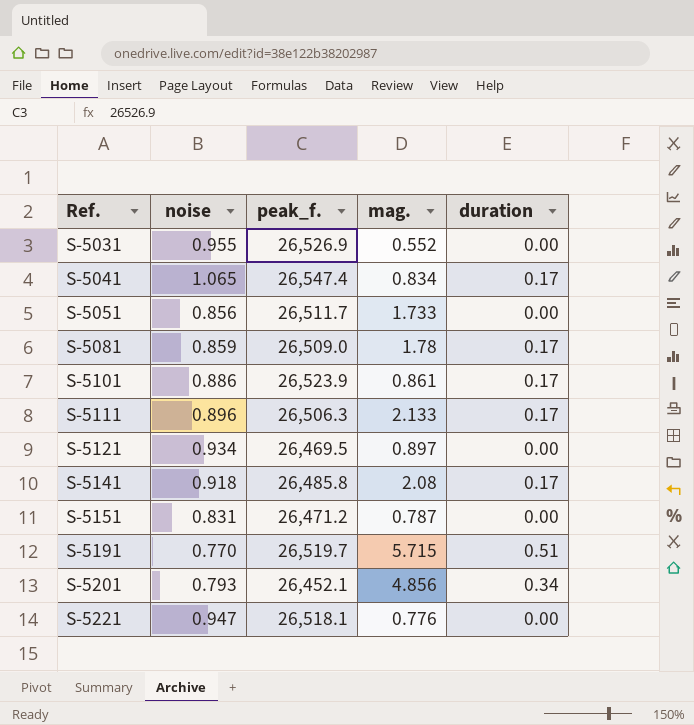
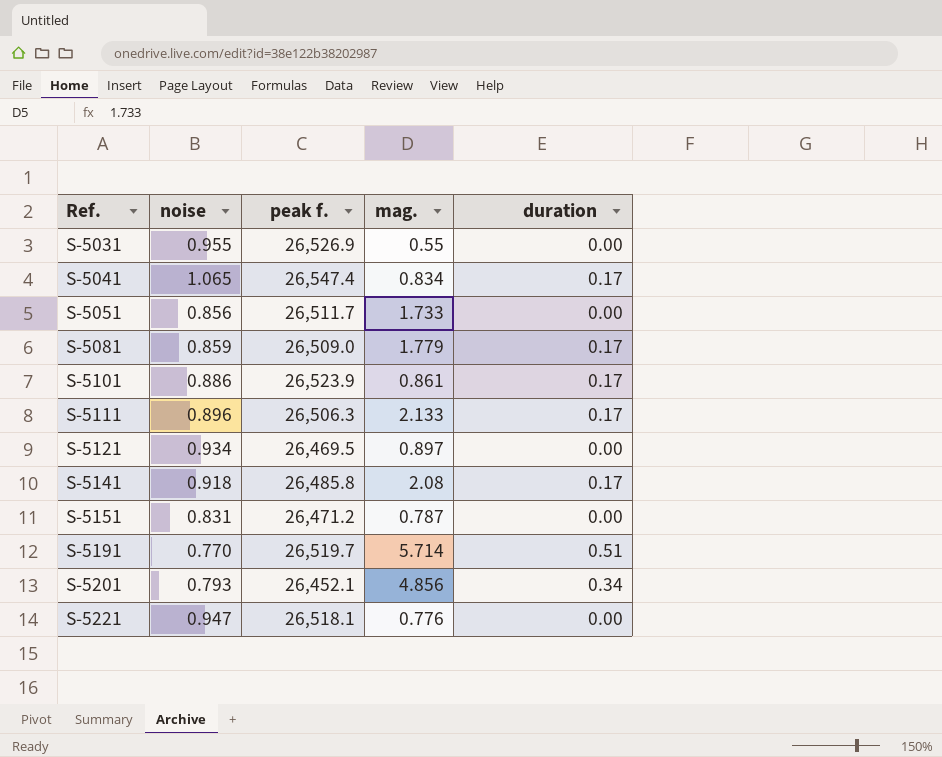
column name: peak_f. -> peak f.
S-5031 | mag.: 0.552 -> 0.55
S-5081 | mag.: 1.78 -> 1.779
S-5191 | mag.: 5.715 -> 5.714

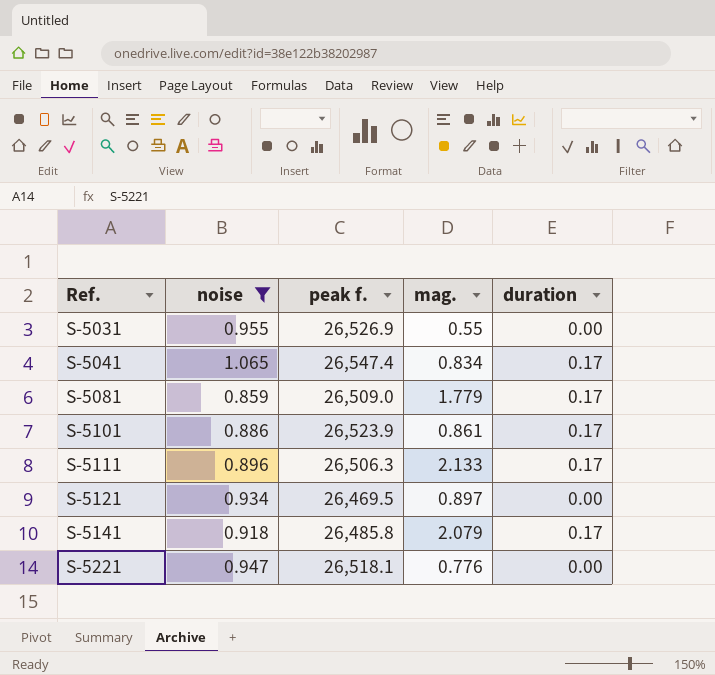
filter: none -> noise >= 0.859
S-5141 | mag.: 2.08 -> 2.079

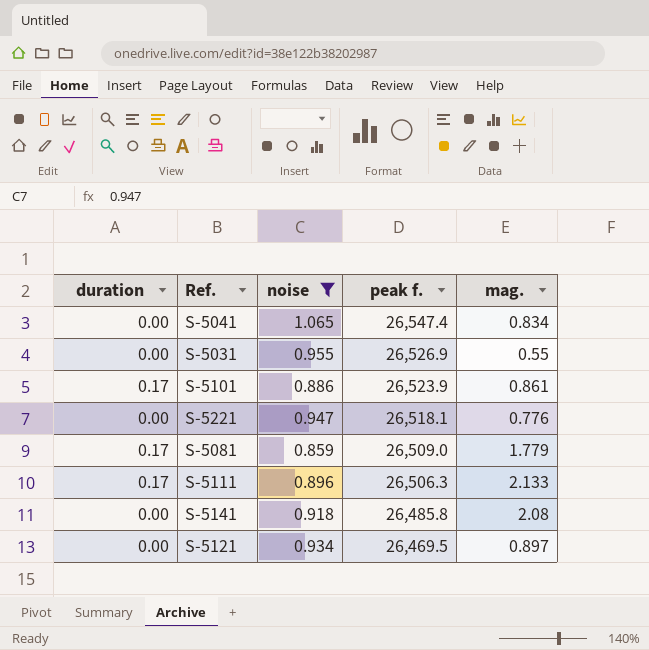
row order: Ref. ascending -> peak f. descending
column duration | position: 5 -> 1
S-5041 | duration: 0.17 -> 0.00
S-5141 | duration: 0.17 -> 0.00
S-5141 | mag.: 2.079 -> 2.08

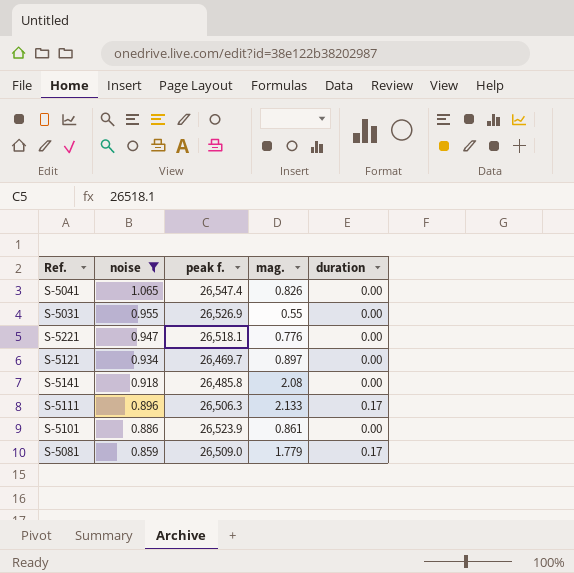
row order: peak f. descending -> noise descending
column duration | position: 1 -> 5
S-5041 | mag.: 0.834 -> 0.826
S-5121 | peak f.: 26,469.5 -> 26,469.7
S-5101 | duration: 0.17 -> 0.00

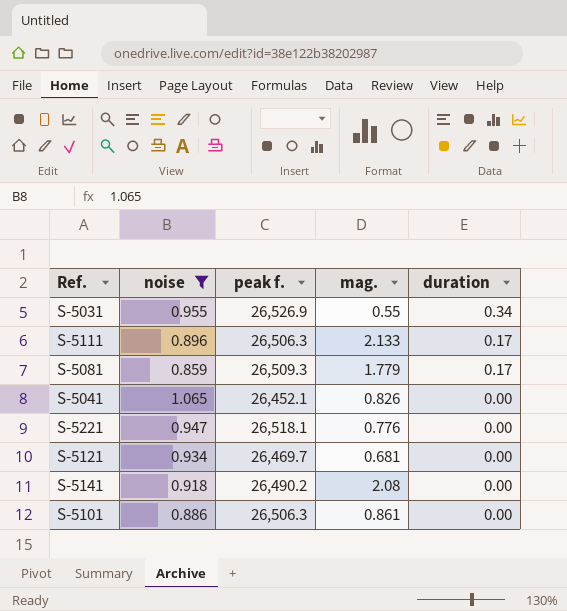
row order: noise descending -> duration descending
S-5031 | duration: 0.00 -> 0.34
S-5081 | peak f.: 26,509.0 -> 26,509.3
S-5041 | peak f.: 26,547.4 -> 26,452.1
S-5121 | mag.: 0.897 -> 0.681
S-5141 | peak f.: 26,485.8 -> 26,490.2
S-5101 | peak f.: 26,523.9 -> 26,506.3

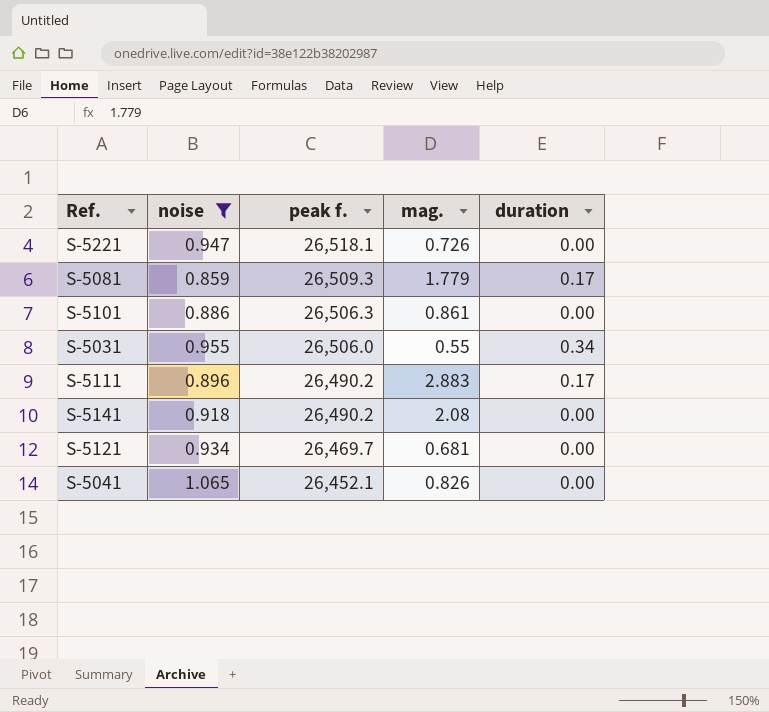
row order: duration descending -> peak f. descending
S-5221 | mag.: 0.776 -> 0.726
S-5031 | peak f.: 26,526.9 -> 26,506.0
S-5111 | peak f.: 26,506.3 -> 26,490.2
S-5111 | mag.: 2.133 -> 2.883

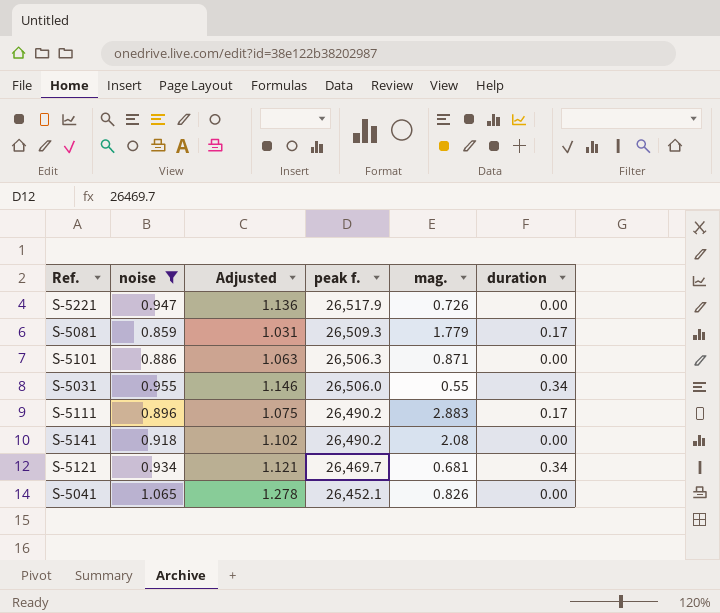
column Adjusted | formula: none -> [noise] * 1.2
S-5221 | peak f.: 26,518.1 -> 26,517.9
S-5101 | mag.: 0.861 -> 0.871
S-5121 | duration: 0.00 -> 0.34

